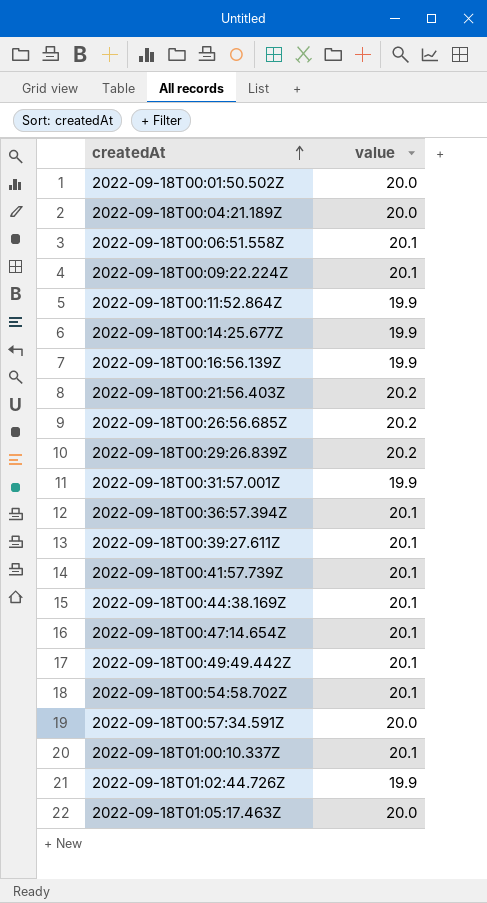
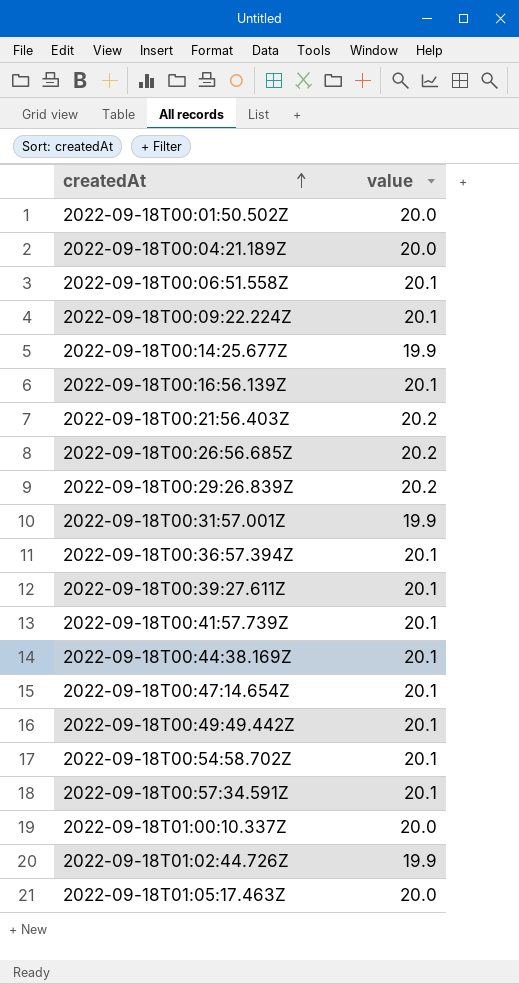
row 2022-09-18T00:11:52.864Z: 19.9 -> none
2022-09-18T00:16:56.139Z | value: 19.9 -> 20.1
2022-09-18T00:57:34.591Z | value: 20.0 -> 20.1
2022-09-18T01:00:10.337Z | value: 20.1 -> 20.0

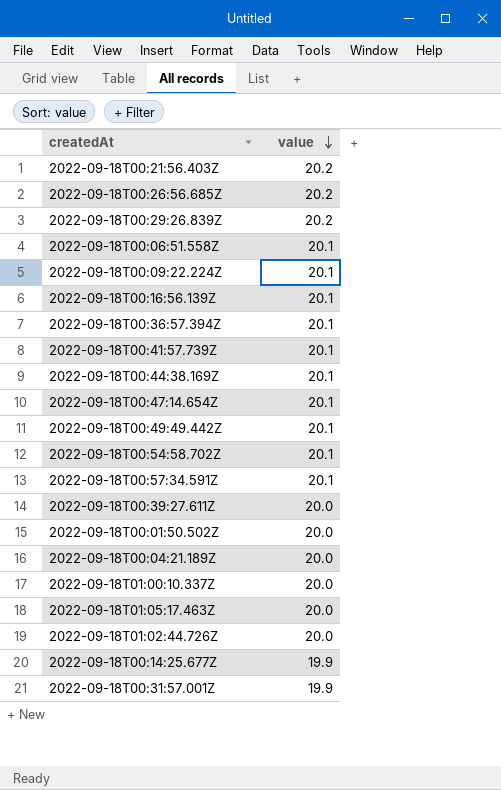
row order: createdAt ascending -> value descending
2022-09-18T00:39:27.611Z | value: 20.1 -> 20.0
2022-09-18T01:02:44.726Z | value: 19.9 -> 20.0

